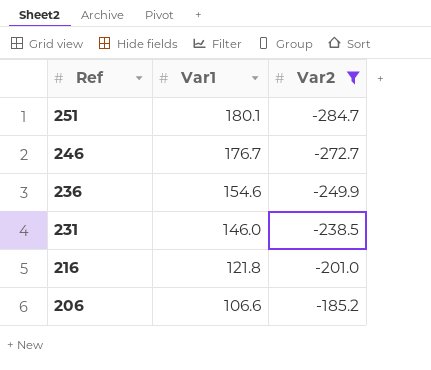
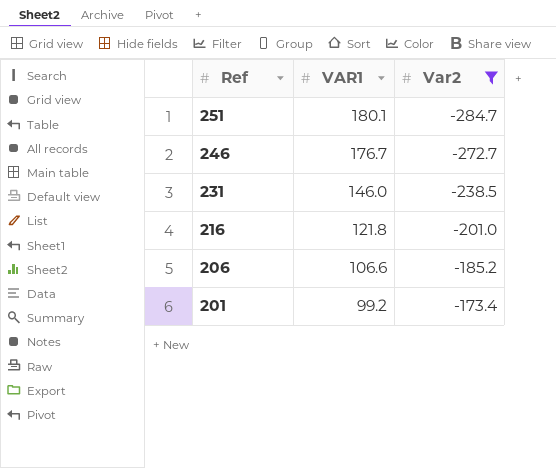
column name: Var1 -> VAR1
row 236: 154.6 | -249.9 -> none
row 201: none -> 99.2 | -173.4

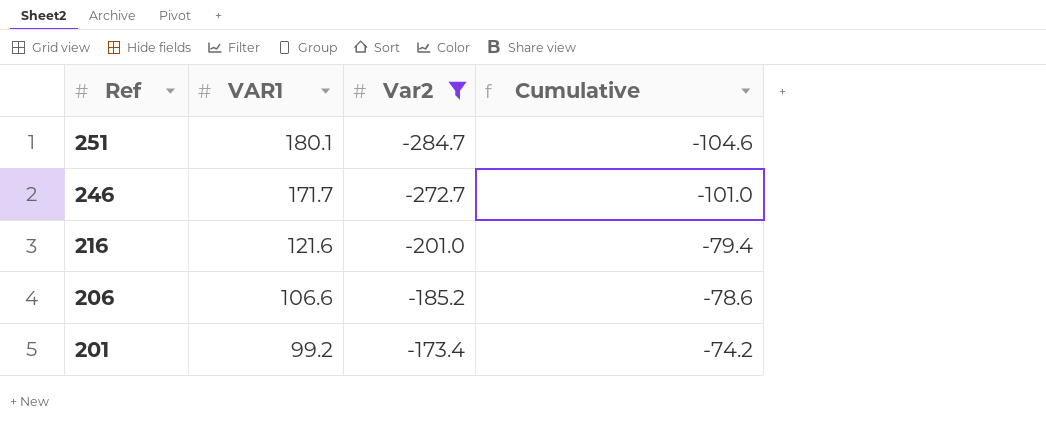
column Cumulative | formula: none -> [VAR1] + [Var2]
row 231: 146.0 | -238.5 -> none
246 | VAR1: 176.7 -> 171.7
216 | VAR1: 121.8 -> 121.6

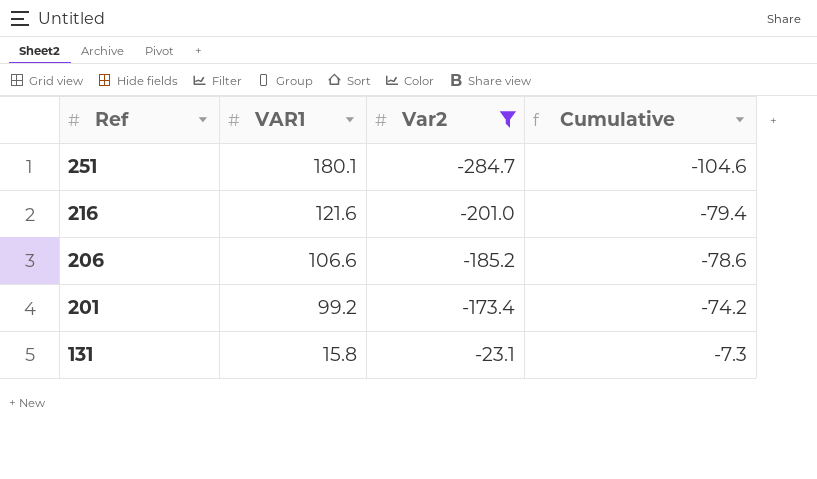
row 246: 171.7 | -272.7 | -101.0 -> none
row 131: none -> 15.8 | -23.1 | -7.3

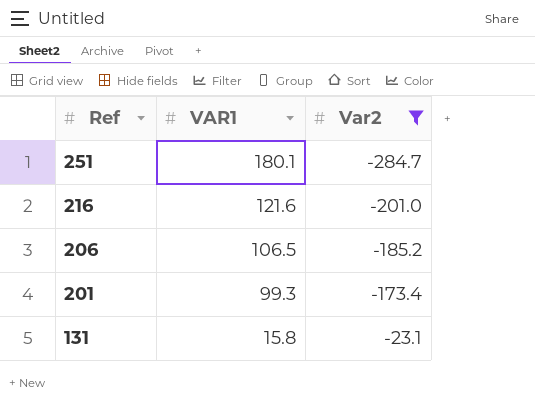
column Cumulative | formula: [VAR1] + [Var2] -> none
206 | VAR1: 106.6 -> 106.5
201 | VAR1: 99.2 -> 99.3

